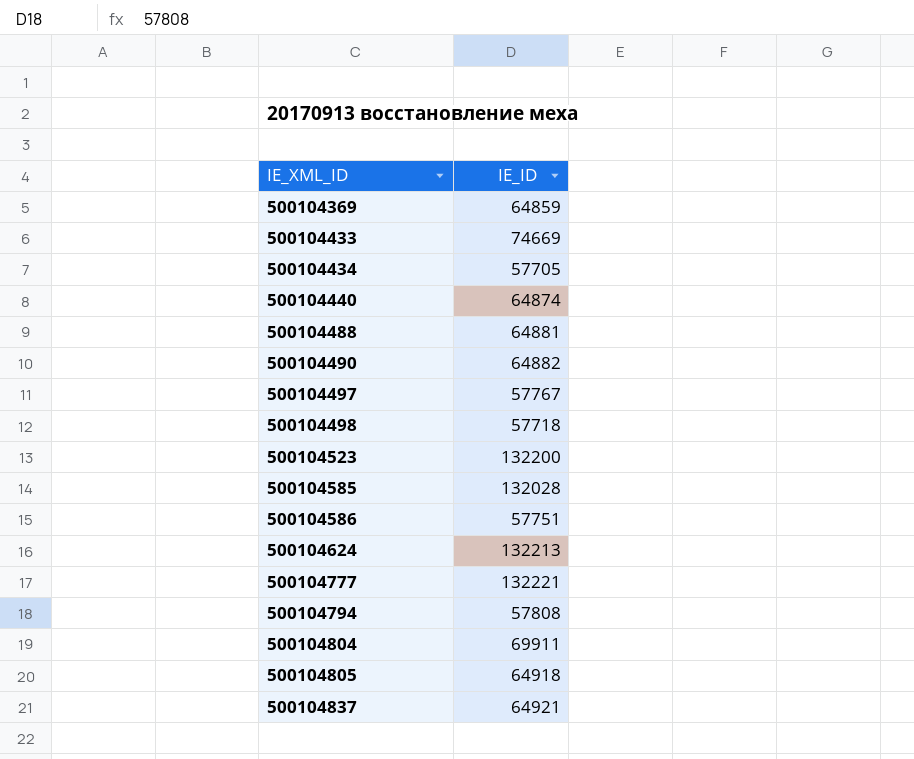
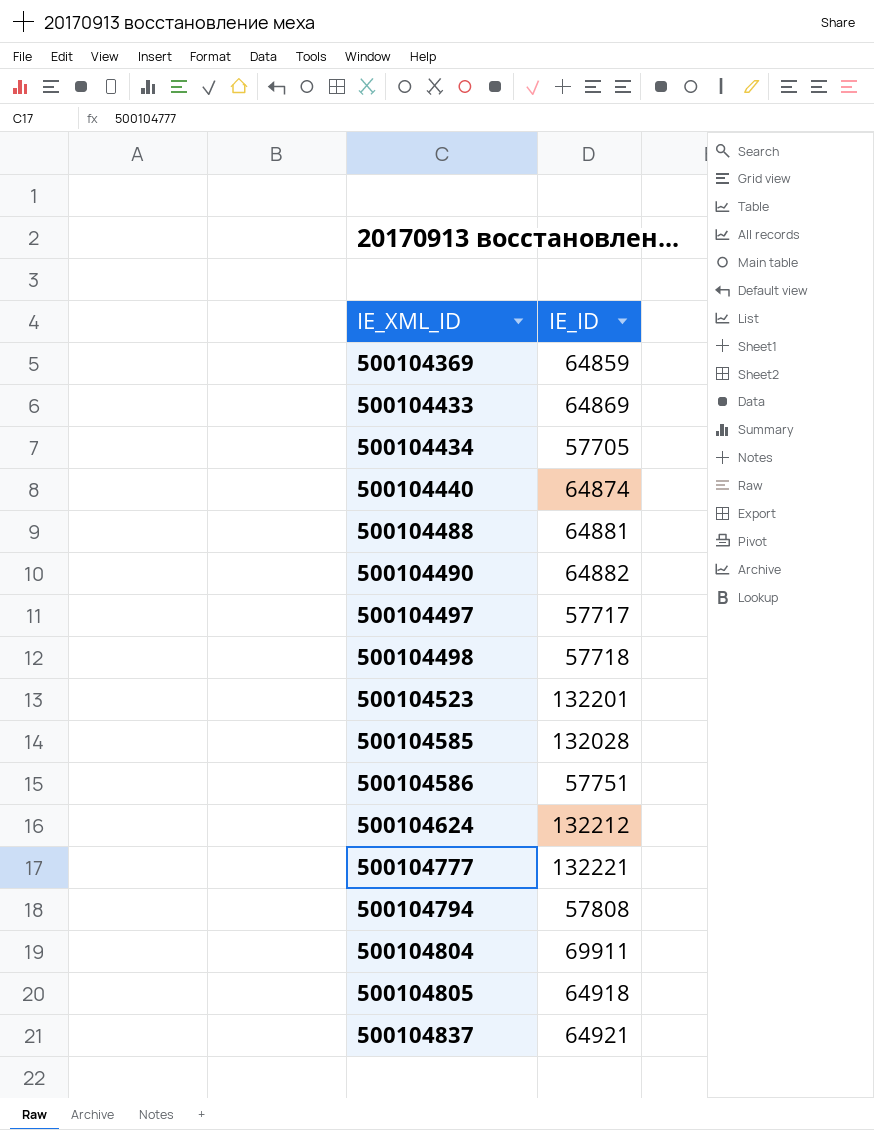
500104433 | IE_ID: 74669 -> 64869
500104497 | IE_ID: 57767 -> 57717
500104523 | IE_ID: 132200 -> 132201
500104624 | IE_ID: 132213 -> 132212

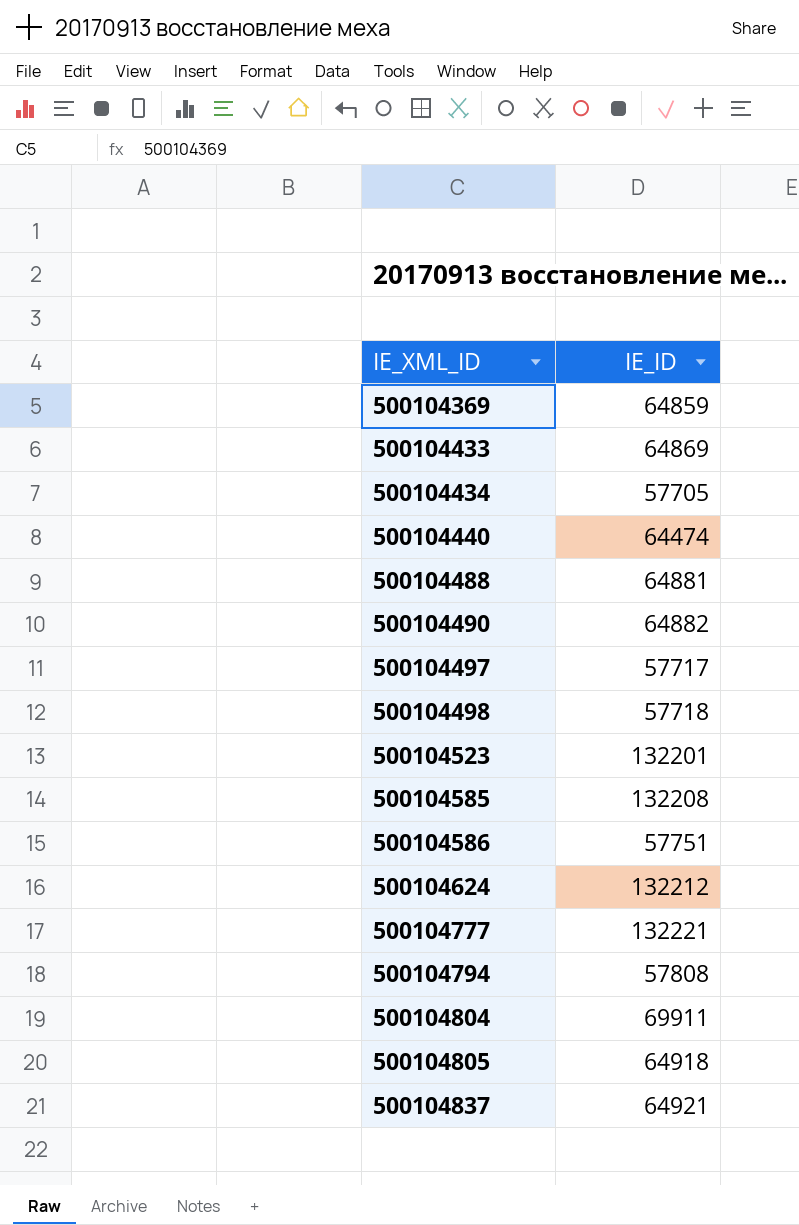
500104440 | IE_ID: 64874 -> 64474
500104585 | IE_ID: 132028 -> 132208

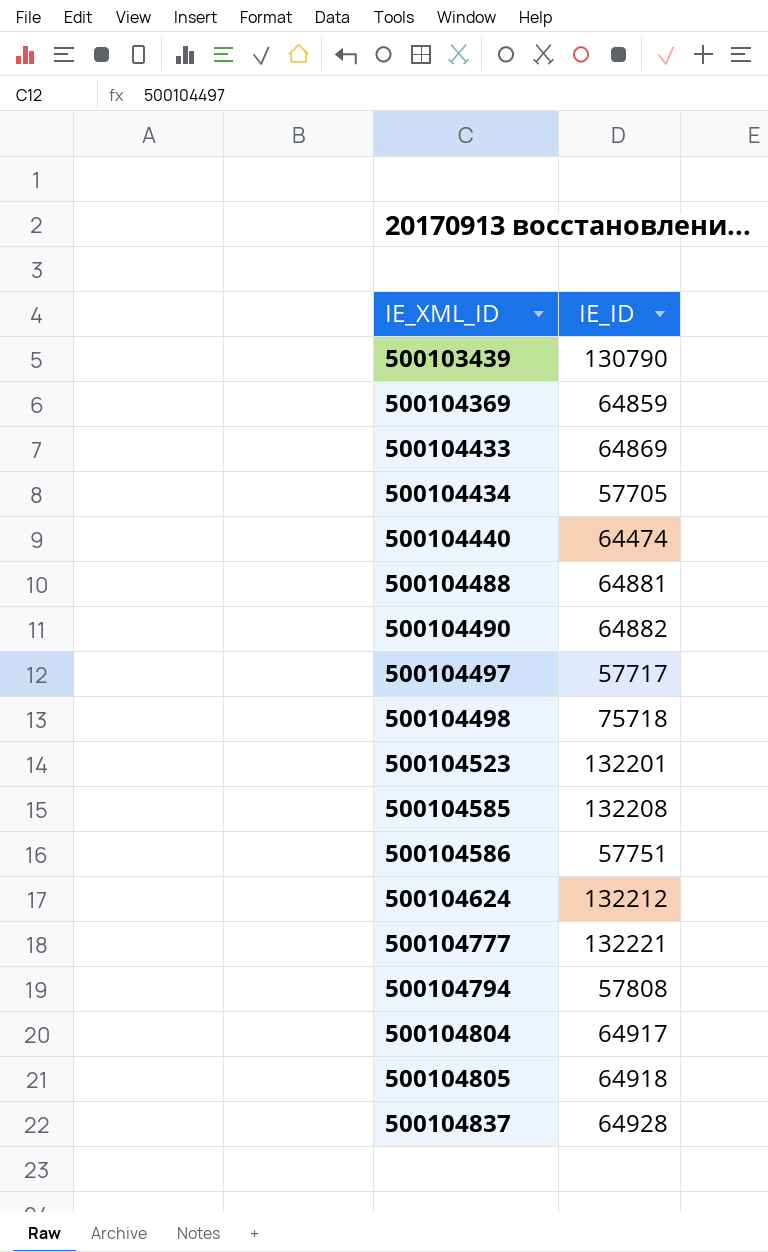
row 500103439: none -> 130790
500104498 | IE_ID: 57718 -> 75718
500104804 | IE_ID: 69911 -> 64917
500104837 | IE_ID: 64921 -> 64928

